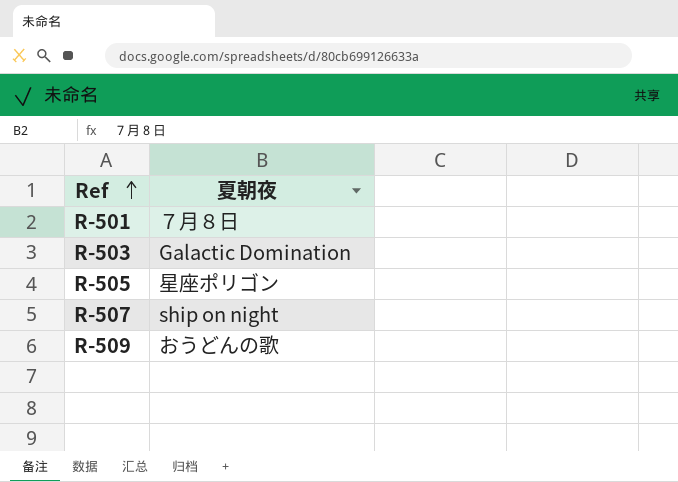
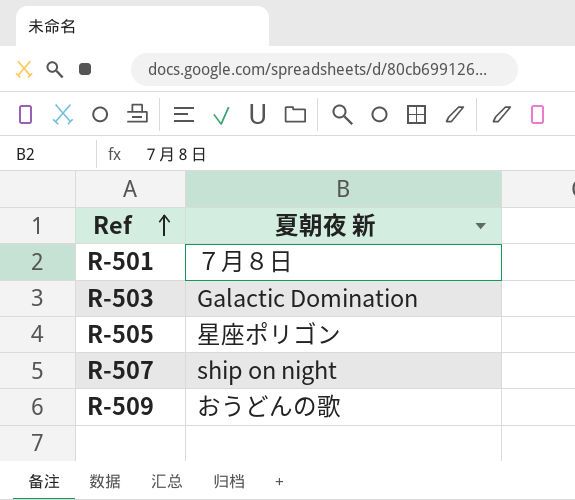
column name: 夏朝夜 -> 夏朝夜 新

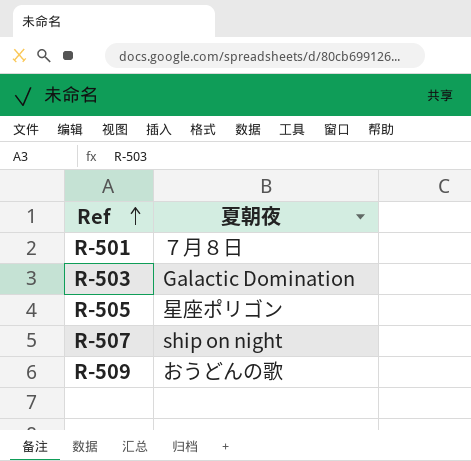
column name: 夏朝夜 新 -> 夏朝夜

